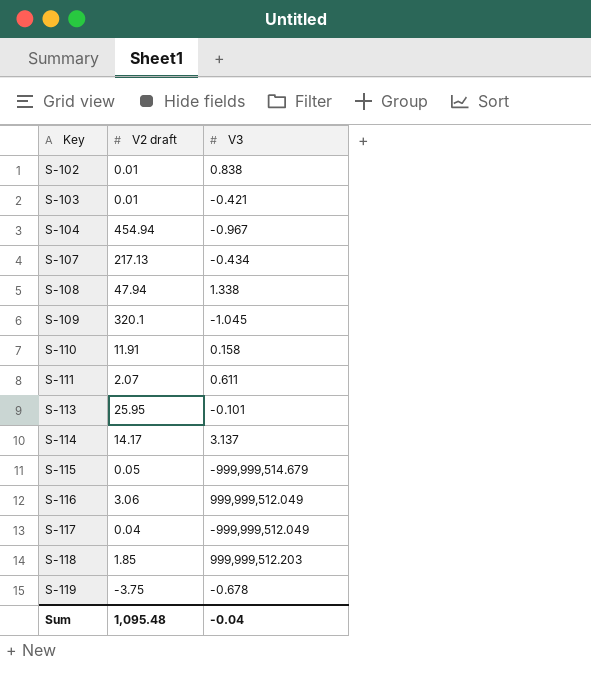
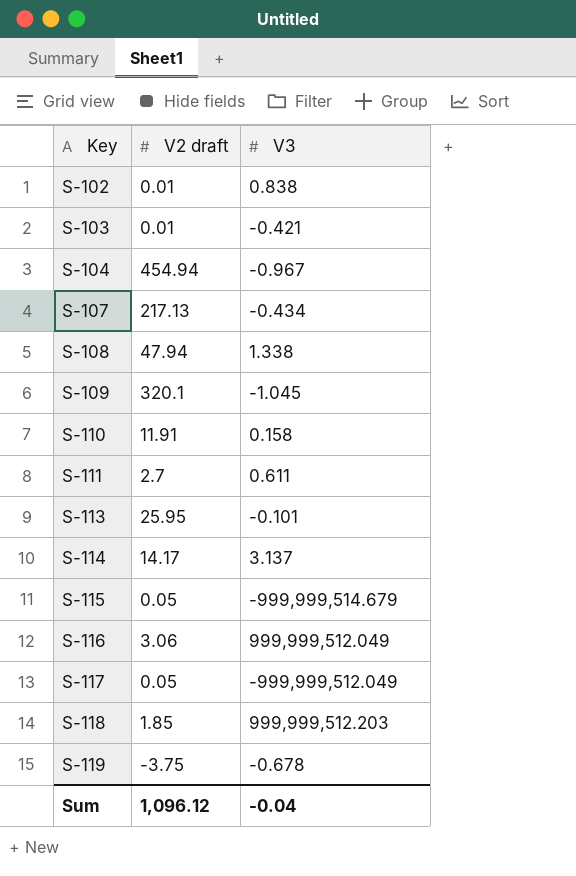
S-111 | V2 draft: 2.07 -> 2.7
S-117 | V2 draft: 0.04 -> 0.05
Sum | V2 draft: 1,095.48 -> 1,096.12

